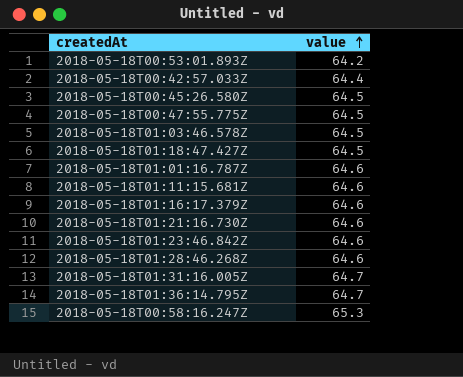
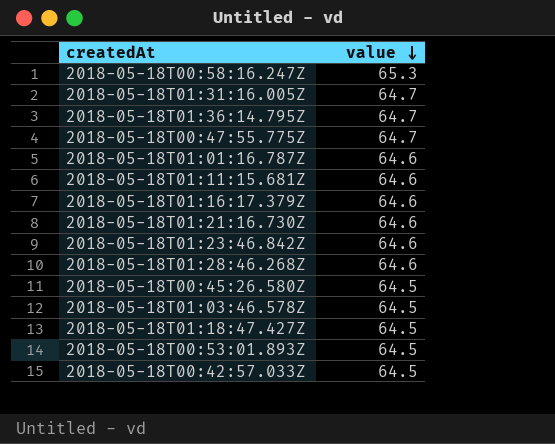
row order: value ascending -> value descending
2018-05-18T00:47:55.775Z | value: 64.5 -> 64.7
2018-05-18T00:53:01.893Z | value: 64.2 -> 64.5
2018-05-18T00:42:57.033Z | value: 64.4 -> 64.5

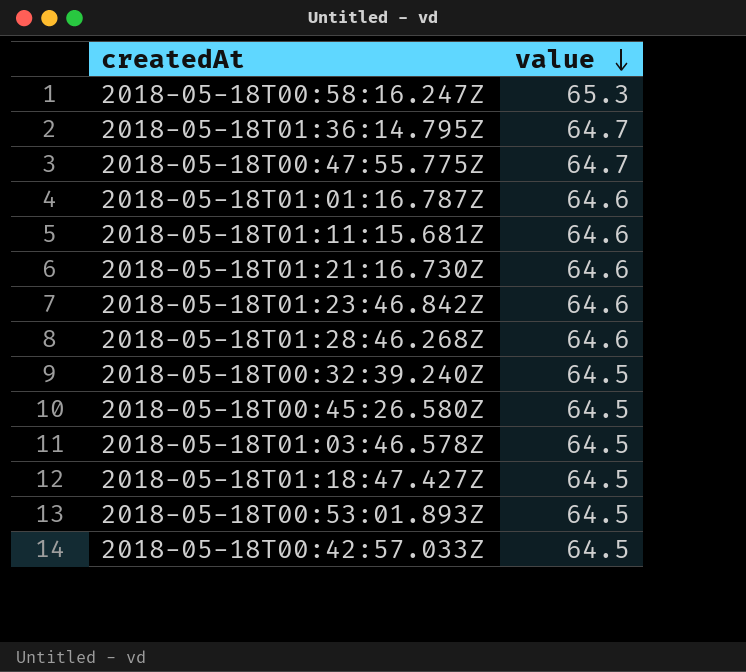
row 2018-05-18T01:31:16.005Z: 64.7 -> none
row 2018-05-18T01:16:17.379Z: 64.6 -> none
row 2018-05-18T00:32:39.240Z: none -> 64.5

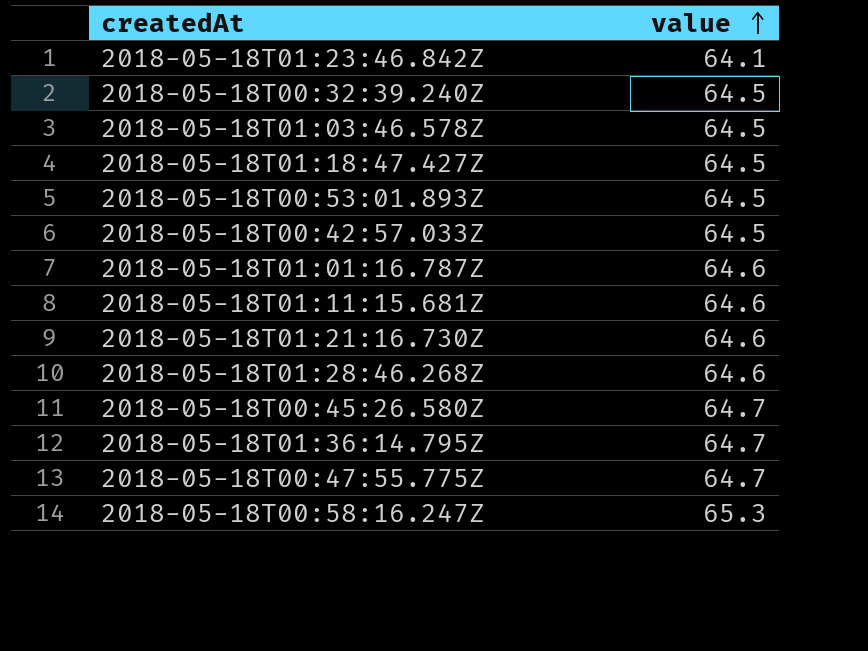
row order: value descending -> value ascending
2018-05-18T01:23:46.842Z | value: 64.6 -> 64.1
2018-05-18T00:45:26.580Z | value: 64.5 -> 64.7

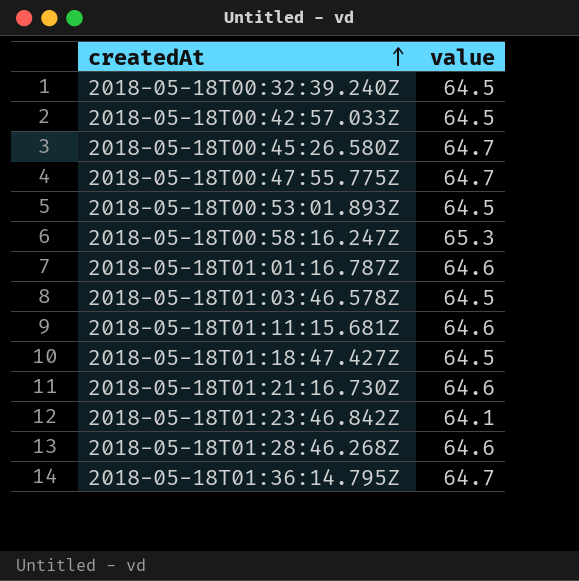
row order: value ascending -> createdAt ascending

